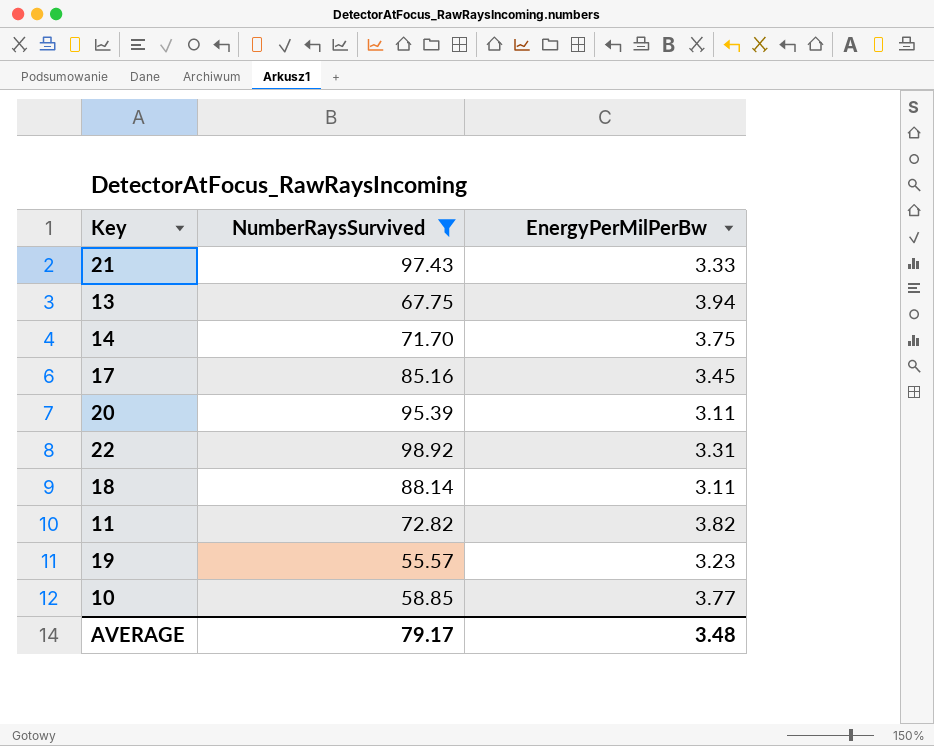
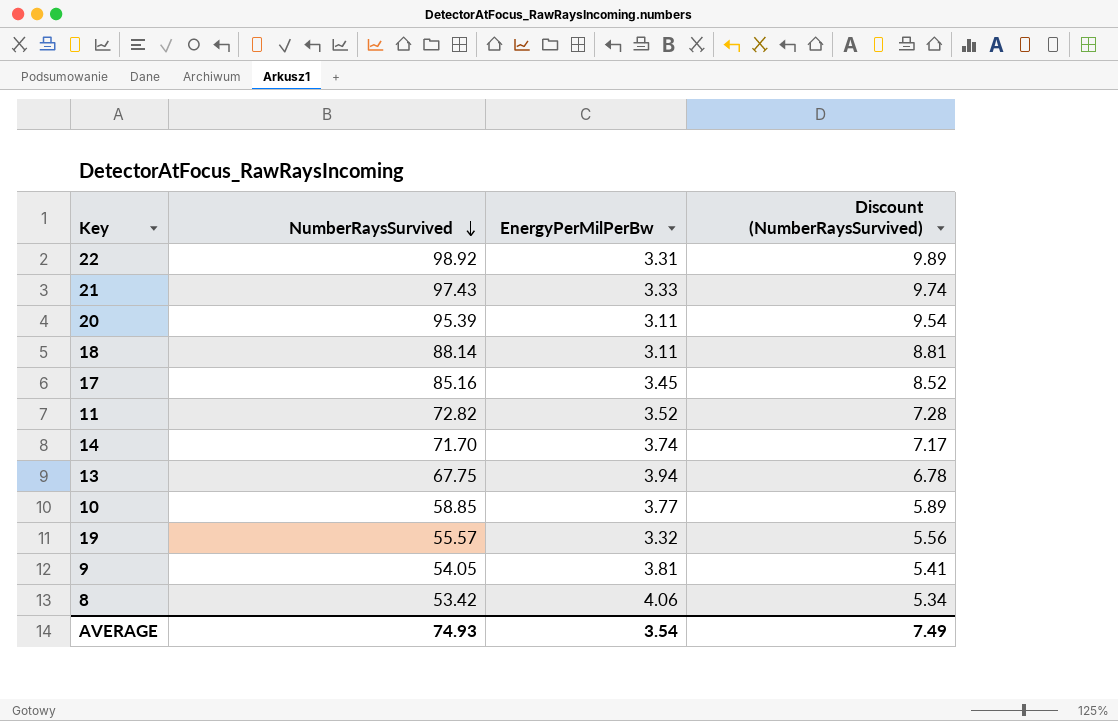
filter: NumberRaysSurvived >= 55.57 -> none
row order: none -> NumberRaysSurvived descending
column Discount (NumberRaysSurvived) | formula: none -> [NumberRaysSurvived] * 0.1
11 | EnergyPerMilPerBw: 3.82 -> 3.52
14 | EnergyPerMilPerBw: 3.75 -> 3.74
19 | EnergyPerMilPerBw: 3.23 -> 3.32
AVERAGE | NumberRaysSurvived: 79.17 -> 74.93
AVERAGE | EnergyPerMilPerBw: 3.48 -> 3.54

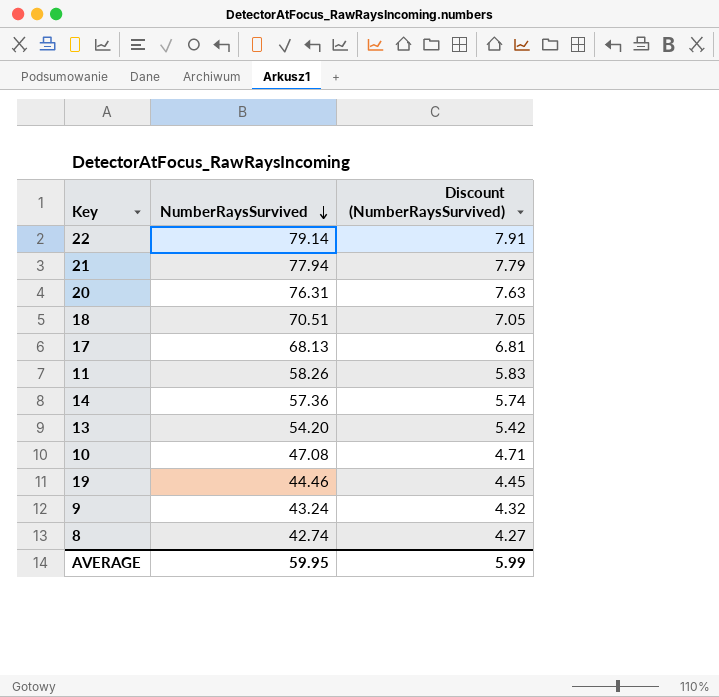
column EnergyPerMilPerBw | position: 3 -> none
22 | NumberRaysSurvived: 98.92 -> 79.14
22 | Discount (NumberRaysSurvived): 9.89 -> 7.91
21 | NumberRaysSurvived: 97.43 -> 77.94
21 | Discount (NumberRaysSurvived): 9.74 -> 7.79
20 | NumberRaysSurvived: 95.39 -> 76.31
20 | Discount (NumberRaysSurvived): 9.54 -> 7.63
18 | NumberRaysSurvived: 88.14 -> 70.51
18 | Discount (NumberRaysSurvived): 8.81 -> 7.05
17 | NumberRaysSurvived: 85.16 -> 68.13
17 | Discount (NumberRaysSurvived): 8.52 -> 6.81
11 | NumberRaysSurvived: 72.82 -> 58.26
11 | Discount (NumberRaysSurvived): 7.28 -> 5.83
14 | NumberRaysSurvived: 71.70 -> 57.36
14 | Discount (NumberRaysSurvived): 7.17 -> 5.74
13 | NumberRaysSurvived: 67.75 -> 54.20
13 | Discount (NumberRaysSurvived): 6.78 -> 5.42
10 | NumberRaysSurvived: 58.85 -> 47.08
10 | Discount (NumberRaysSurvived): 5.89 -> 4.71
19 | NumberRaysSurvived: 55.57 -> 44.46
19 | Discount (NumberRaysSurvived): 5.56 -> 4.45
9 | NumberRaysSurvived: 54.05 -> 43.24
9 | Discount (NumberRaysSurvived): 5.41 -> 4.32
8 | NumberRaysSurvived: 53.42 -> 42.74
8 | Discount (NumberRaysSurvived): 5.34 -> 4.27
AVERAGE | NumberRaysSurvived: 74.93 -> 59.95
AVERAGE | Discount (NumberRaysSurvived): 7.49 -> 5.99

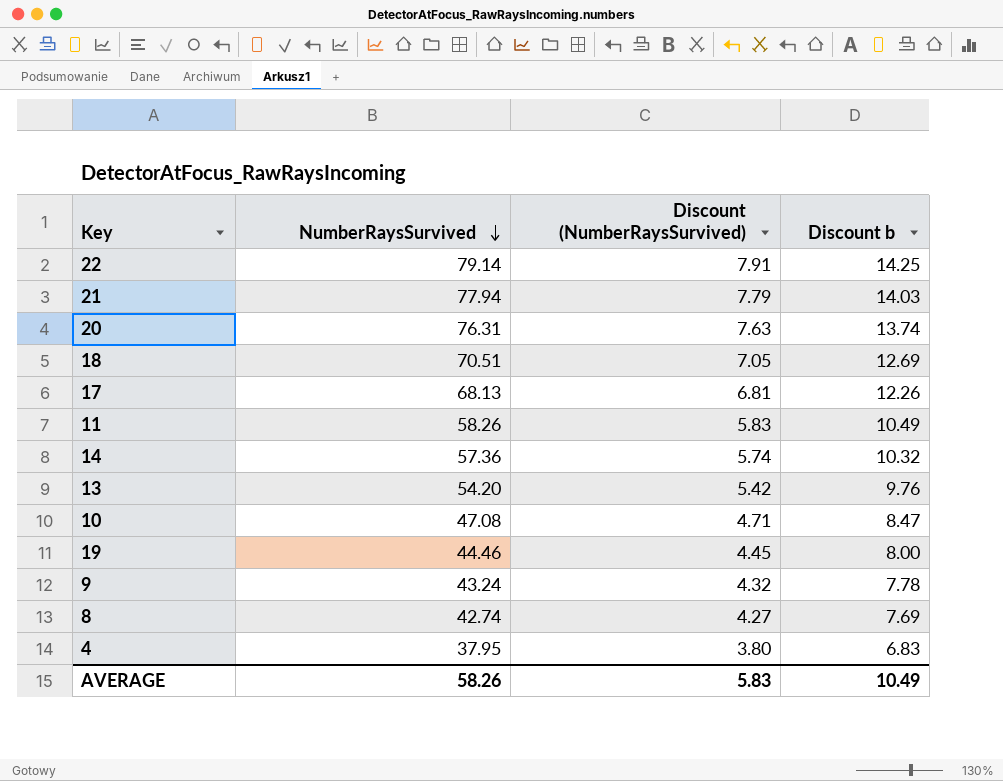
column Discount b | formula: none -> [NumberRaysSurvived] * 0.18
row 4: none -> 37.95 | 3.80 | 6.83
AVERAGE | NumberRaysSurvived: 59.95 -> 58.26
AVERAGE | Discount (NumberRaysSurvived): 5.99 -> 5.83

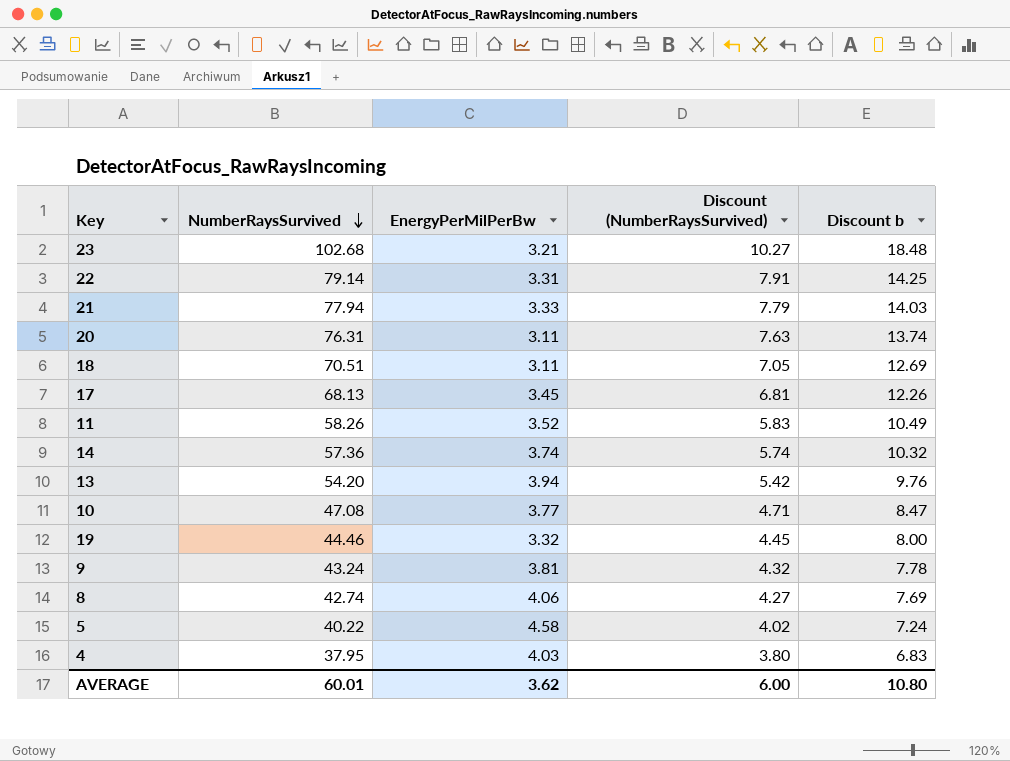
column EnergyPerMilPerBw | position: none -> 3
row 23: none -> 102.68 | 3.21 | 10.27 | 18.48
row 5: none -> 40.22 | 4.58 | 4.02 | 7.24
AVERAGE | NumberRaysSurvived: 58.26 -> 60.01
AVERAGE | Discount (NumberRaysSurvived): 5.83 -> 6.00
AVERAGE | Discount b: 10.49 -> 10.80

